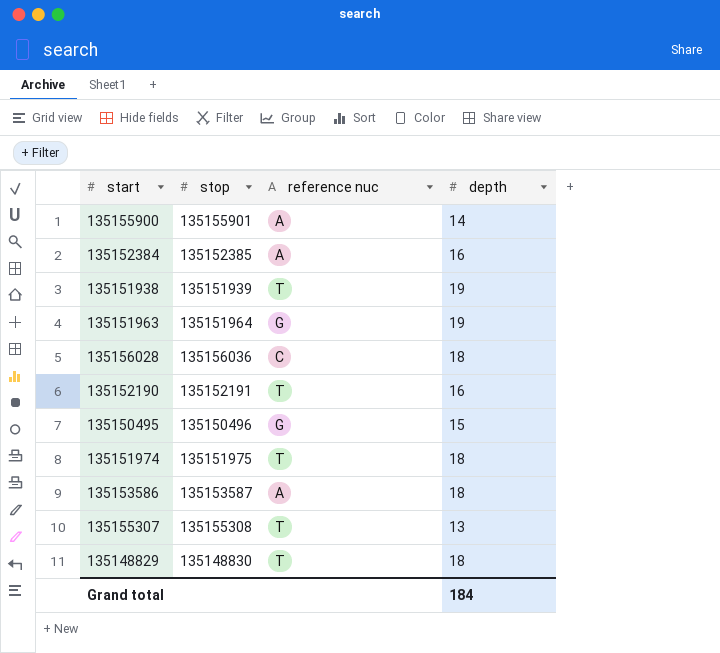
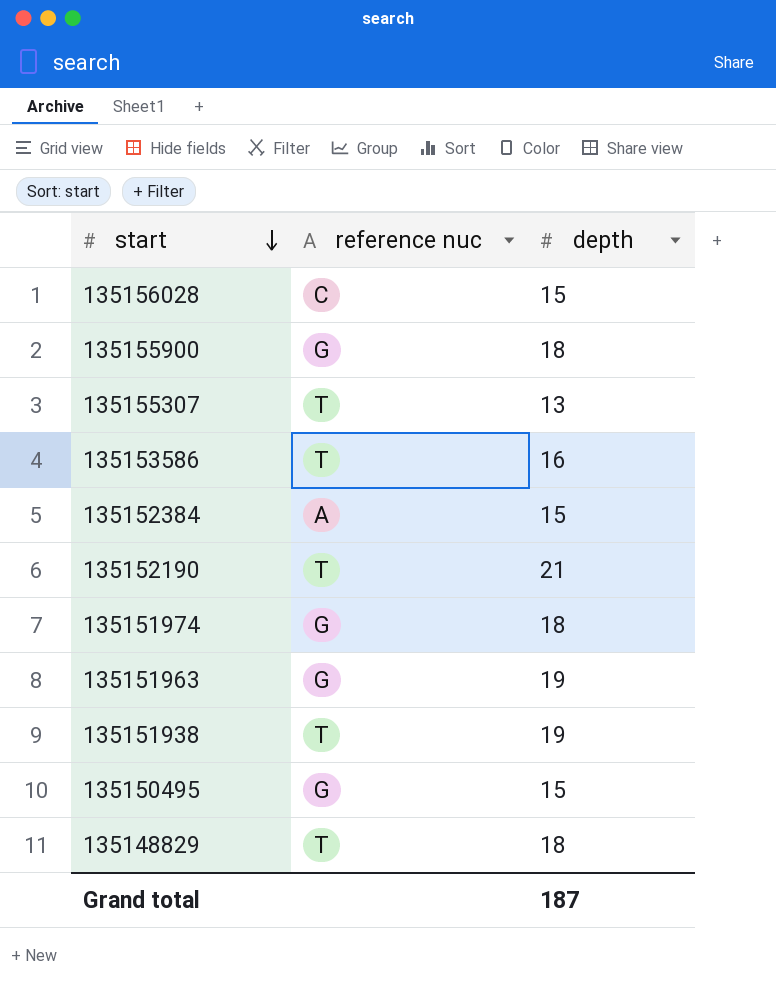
row order: none -> start descending
column stop | position: 2 -> none
135156028 | depth: 18 -> 15
135155900 | reference nuc: A -> G
135155900 | depth: 14 -> 18
135153586 | reference nuc: A -> T
135153586 | depth: 18 -> 16
135152384 | depth: 16 -> 15
135152190 | depth: 16 -> 21
135151974 | reference nuc: T -> G
Grand total | depth: 184 -> 187

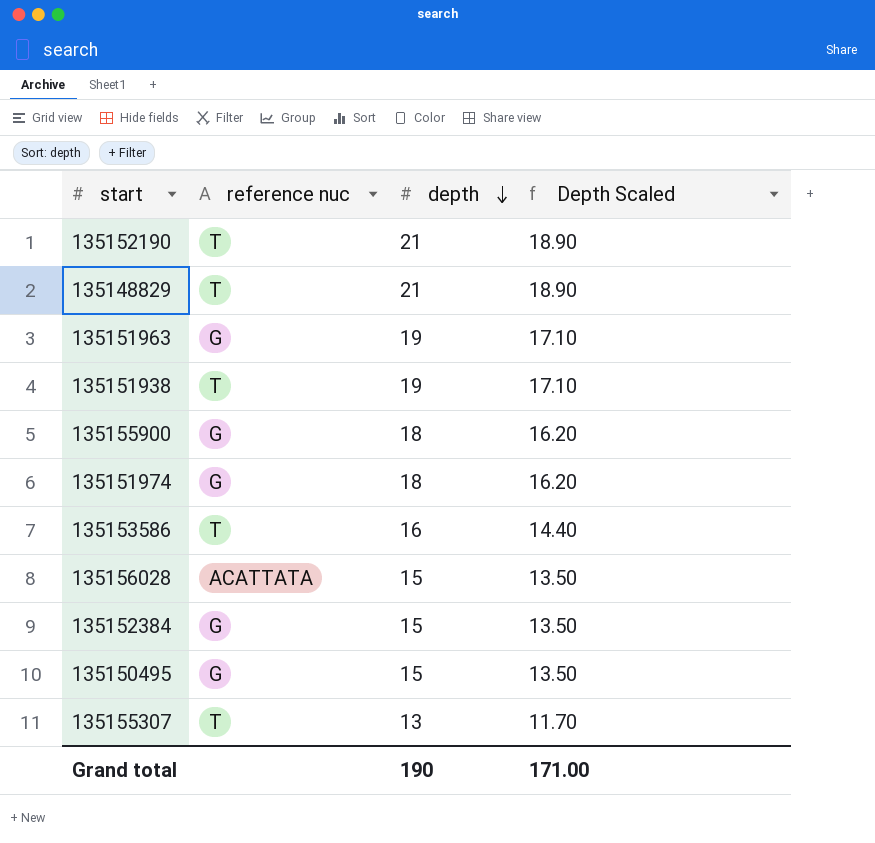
row order: start descending -> depth descending
column Depth Scaled | formula: none -> [depth] * 0.9
135148829 | depth: 18 -> 21
135156028 | reference nuc: C -> ACATTATA
135152384 | reference nuc: A -> G
Grand total | depth: 187 -> 190

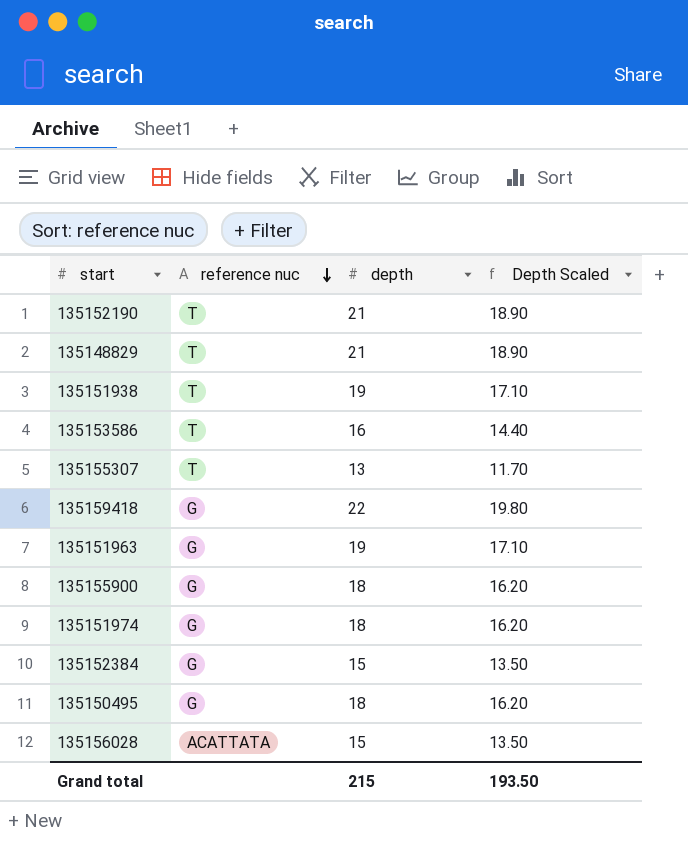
row order: depth descending -> reference nuc descending
row 135159418: none -> G | 22 | 19.80
135150495 | depth: 15 -> 18
135150495 | Depth Scaled: 13.50 -> 16.20
Grand total | depth: 190 -> 215
Grand total | Depth Scaled: 171.00 -> 193.50

